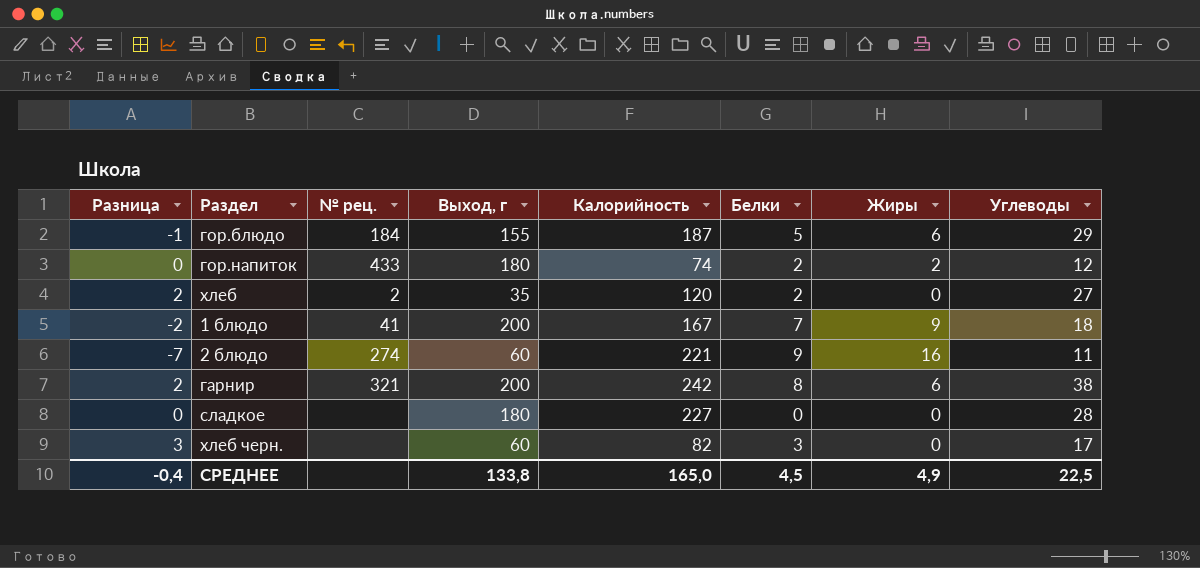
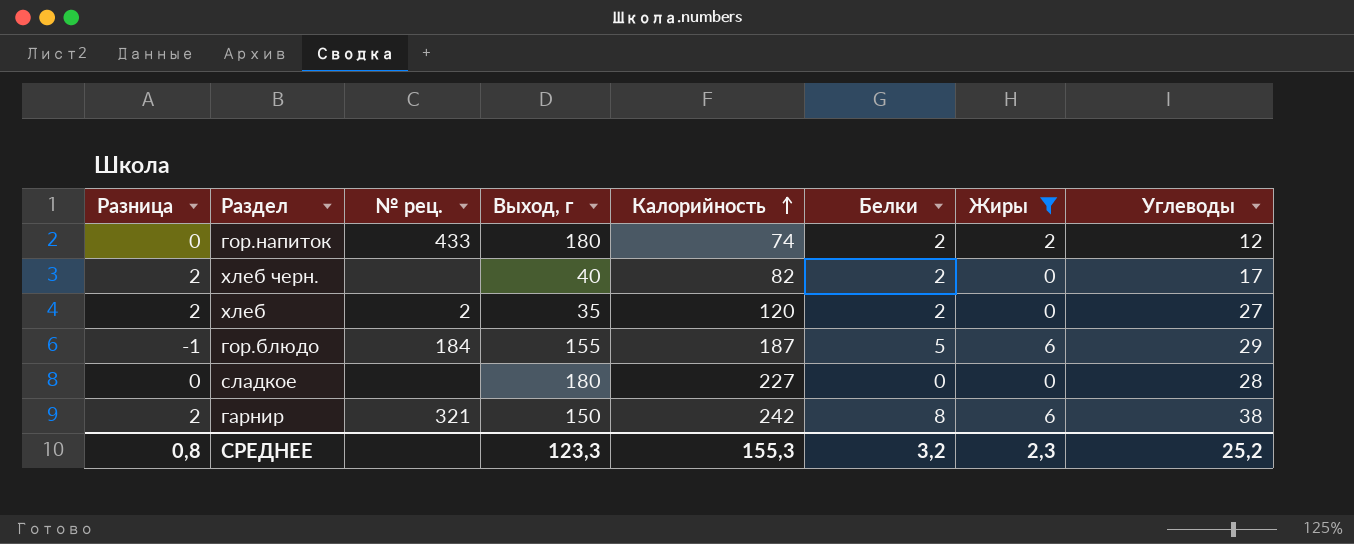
filter: none -> Жиры <= 6
row order: none -> Калорийность ascending
хлеб черн. | Разница: 3 -> 2
хлеб черн. | Выход, г: 60 -> 40
хлеб черн. | Белки: 3 -> 2
гарнир | Выход, г: 200 -> 150
СРЕДНЕЕ | Разница: -0,4 -> 0,8
СРЕДНЕЕ | Выход, г: 133,8 -> 123,3
СРЕДНЕЕ | Калорийность: 165,0 -> 155,3
СРЕДНЕЕ | Белки: 4,5 -> 3,2
СРЕДНЕЕ | Жиры: 4,9 -> 2,3
СРЕДНЕЕ | Углеводы: 22,5 -> 25,2

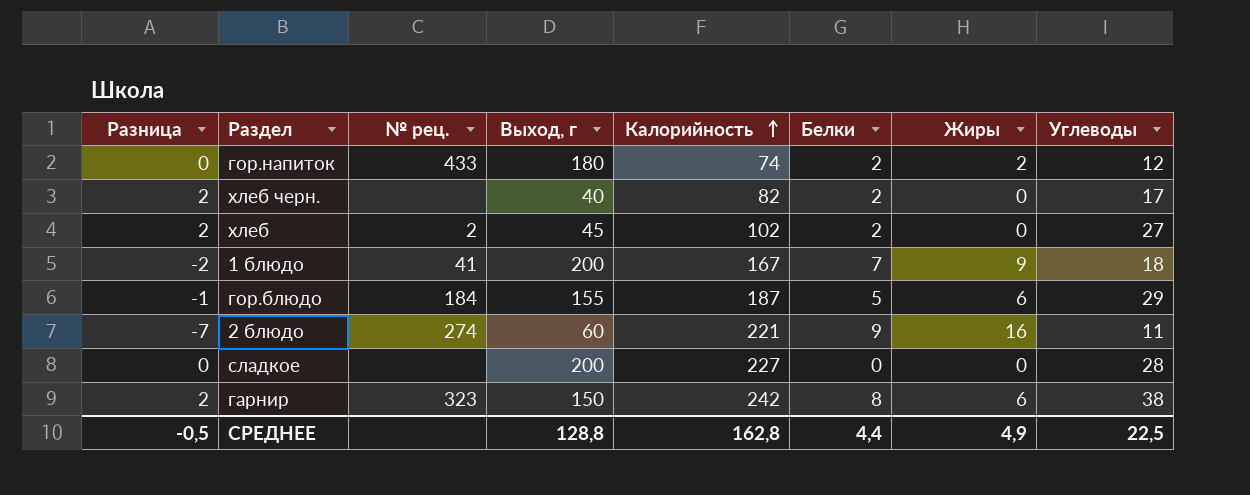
filter: Жиры <= 6 -> none
хлеб | Выход, г: 35 -> 45
хлеб | Калорийность: 120 -> 102
сладкое | Выход, г: 180 -> 200
гарнир | № рец.: 321 -> 323
СРЕДНЕЕ | Разница: 0,8 -> -0,5
СРЕДНЕЕ | Выход, г: 123,3 -> 128,8
СРЕДНЕЕ | Калорийность: 155,3 -> 162,8
СРЕДНЕЕ | Белки: 3,2 -> 4,4
СРЕДНЕЕ | Жиры: 2,3 -> 4,9
СРЕДНЕЕ | Углеводы: 25,2 -> 22,5

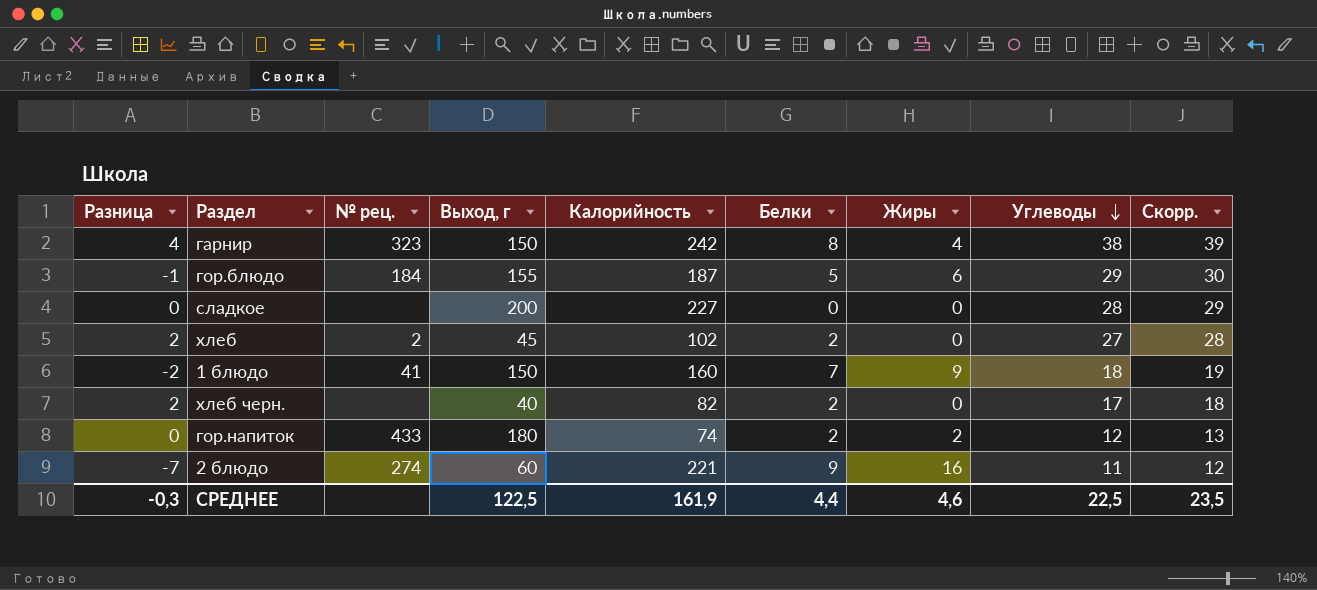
row order: Калорийность ascending -> Углеводы descending
column Скорр. | formula: none -> [Углеводы] + 1
гарнир | Разница: 2 -> 4
гарнир | Жиры: 6 -> 4
1 блюдо | Выход, г: 200 -> 150
1 блюдо | Калорийность: 167 -> 160
СРЕДНЕЕ | Разница: -0,5 -> -0,3
СРЕДНЕЕ | Выход, г: 128,8 -> 122,5
СРЕДНЕЕ | Калорийность: 162,8 -> 161,9
СРЕДНЕЕ | Жиры: 4,9 -> 4,6

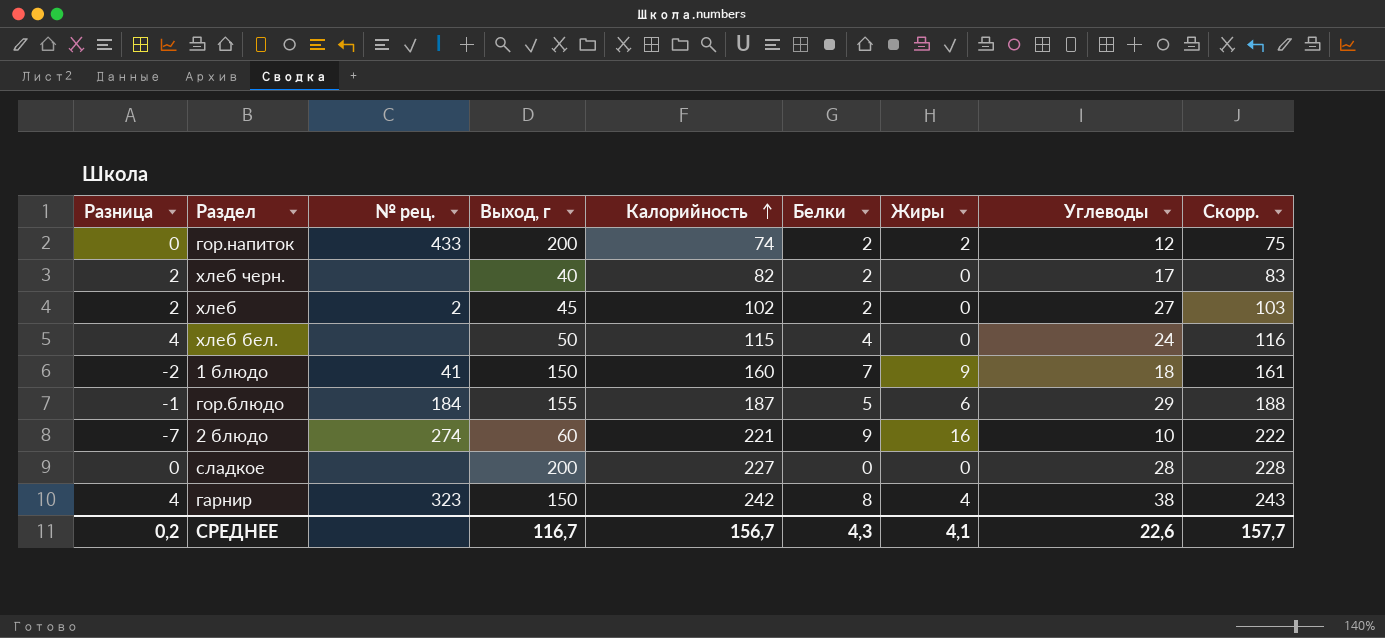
row order: Углеводы descending -> Калорийность ascending
column Скорр. | formula: [Углеводы] + 1 -> [Калорийность] + 1
гор.напиток | Выход, г: 180 -> 200
row хлеб бел.: none -> 4 | none | 50 | 115 | 4 | 0 | 24 | 116
2 блюдо | Углеводы: 11 -> 10
СРЕДНЕЕ | Разница: -0,3 -> 0,2
СРЕДНЕЕ | Выход, г: 122,5 -> 116,7
СРЕДНЕЕ | Калорийность: 161,9 -> 156,7
СРЕДНЕЕ | Белки: 4,4 -> 4,3
СРЕДНЕЕ | Жиры: 4,6 -> 4,1
СРЕДНЕЕ | Углеводы: 22,5 -> 22,6
СРЕДНЕЕ | Скорр.: 23,5 -> 157,7

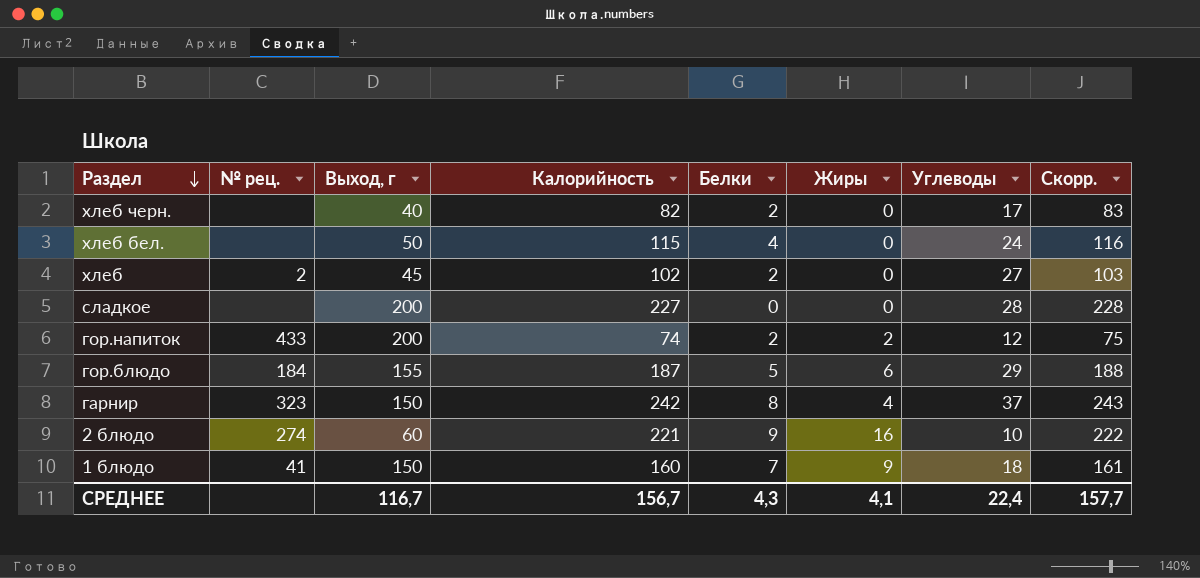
row order: Калорийность ascending -> Раздел descending
column Разница | formula: [Белки] - [Жиры] -> none
гарнир | Углеводы: 38 -> 37
СРЕДНЕЕ | Углеводы: 22,6 -> 22,4

